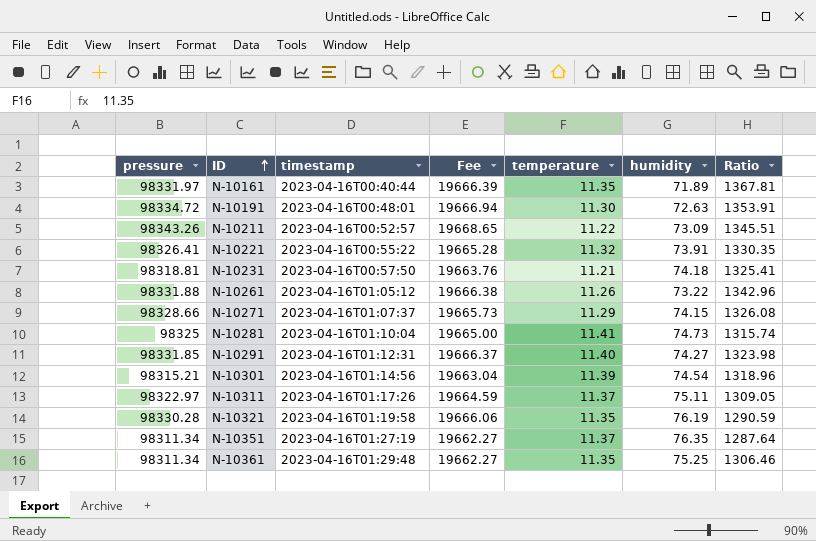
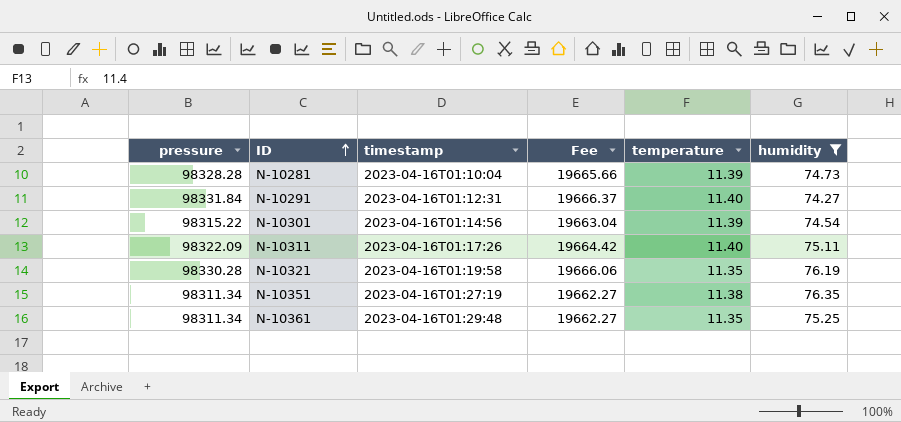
filter: none -> humidity >= 74.27
column Ratio | formula: [pressure] / [humidity] -> none
N-10281 | pressure: 98325 -> 98328.28
N-10281 | Fee: 19665.00 -> 19665.66
N-10281 | temperature: 11.41 -> 11.39
N-10291 | pressure: 98331.85 -> 98331.84
N-10301 | pressure: 98315.21 -> 98315.22
N-10311 | pressure: 98322.97 -> 98322.09
N-10311 | Fee: 19664.59 -> 19664.42
N-10311 | temperature: 11.37 -> 11.40
N-10351 | temperature: 11.37 -> 11.38

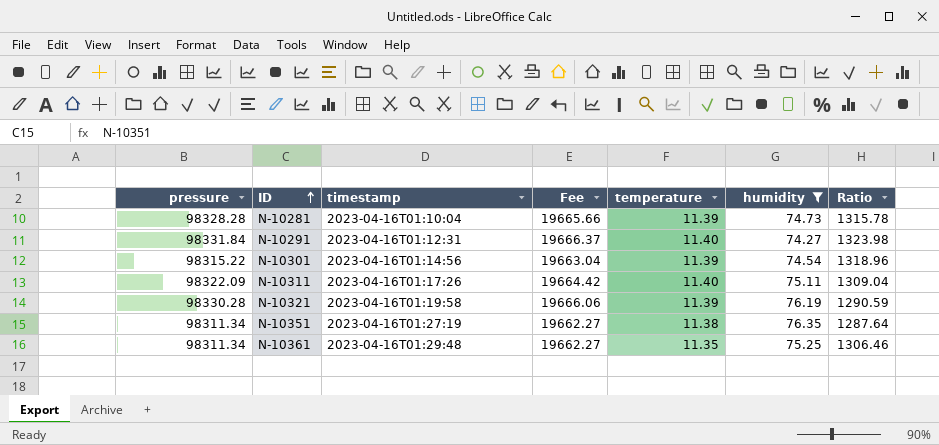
column Ratio | formula: none -> [pressure] / [humidity]
N-10321 | temperature: 11.35 -> 11.39

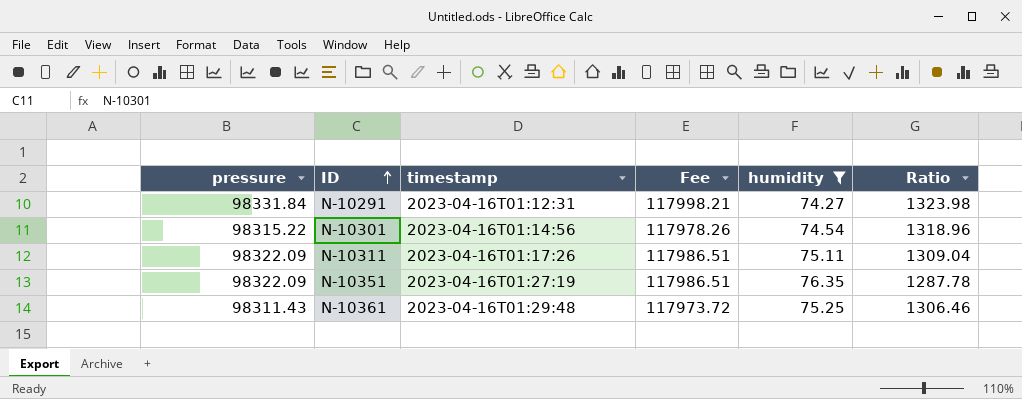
column temperature | position: 5 -> none
column Fee | formula: [pressure] * 0.2 -> [pressure] * 1.2
row N-10281: 98328.28 | 2023-04-16T01:10:04 | 19665.66 | 11.39 | 74.73 | 1315.78 -> none
row N-10321: 98330.28 | 2023-04-16T01:19:58 | 19666.06 | 11.39 | 76.19 | 1290.59 -> none
N-10351 | pressure: 98311.34 -> 98322.09
N-10351 | Ratio: 1287.64 -> 1287.78
N-10361 | pressure: 98311.34 -> 98311.43

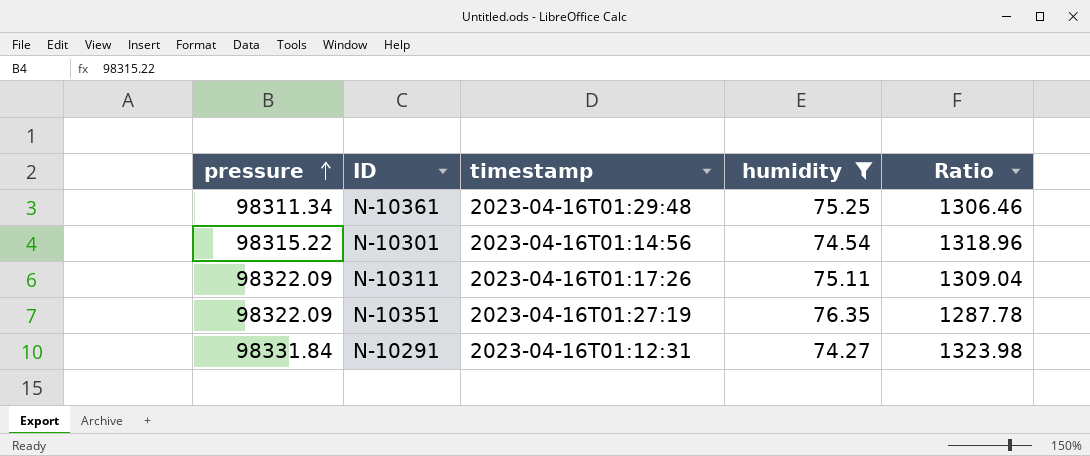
row order: ID ascending -> pressure ascending
column Fee | formula: [pressure] * 1.2 -> none
N-10361 | pressure: 98311.43 -> 98311.34

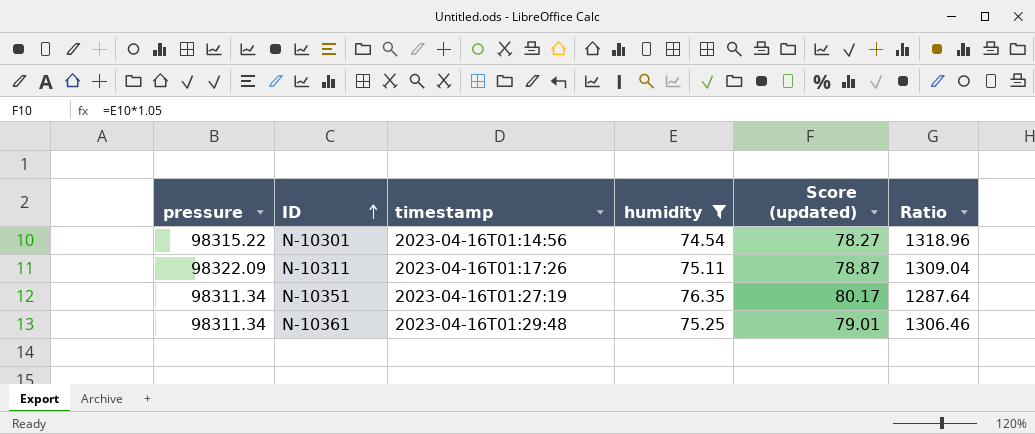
row order: pressure ascending -> ID ascending
column Score (updated) | formula: none -> [humidity] * 1.05
row N-10291: 98331.84 | 2023-04-16T01:12:31 | 74.27 | 1323.98 -> none
N-10351 | pressure: 98322.09 -> 98311.34
N-10351 | Ratio: 1287.78 -> 1287.64

